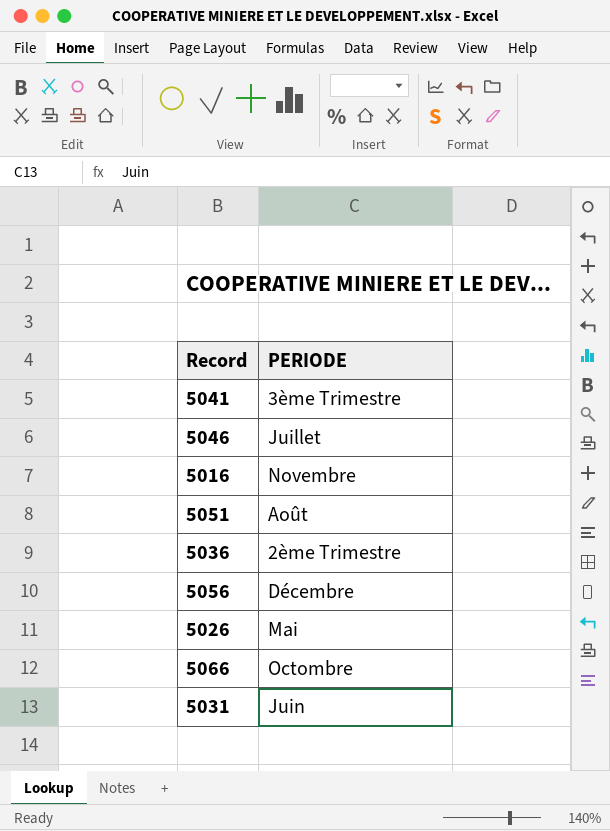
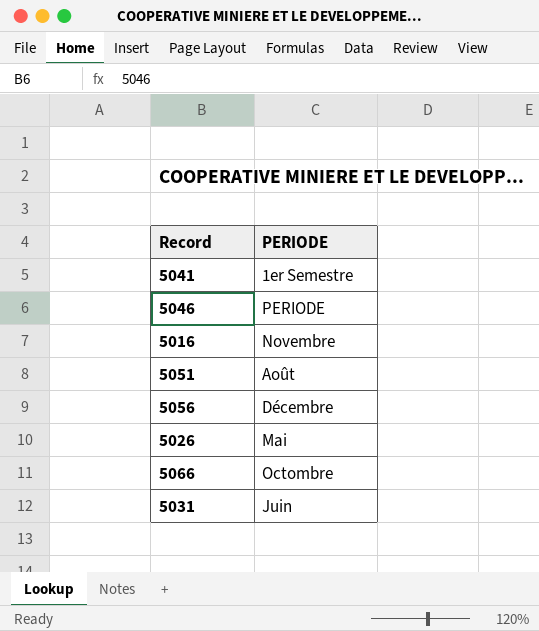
row 5036: 2ème Trimestre -> none
5041 | PERIODE: 3ème Trimestre -> 1er Semestre
5046 | PERIODE: Juillet -> PERIODE

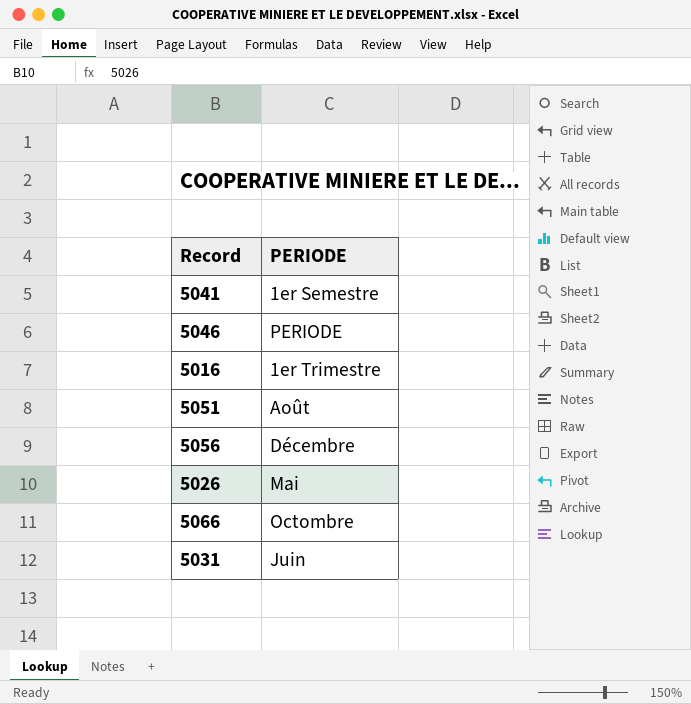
5016 | PERIODE: Novembre -> 1er Trimestre

